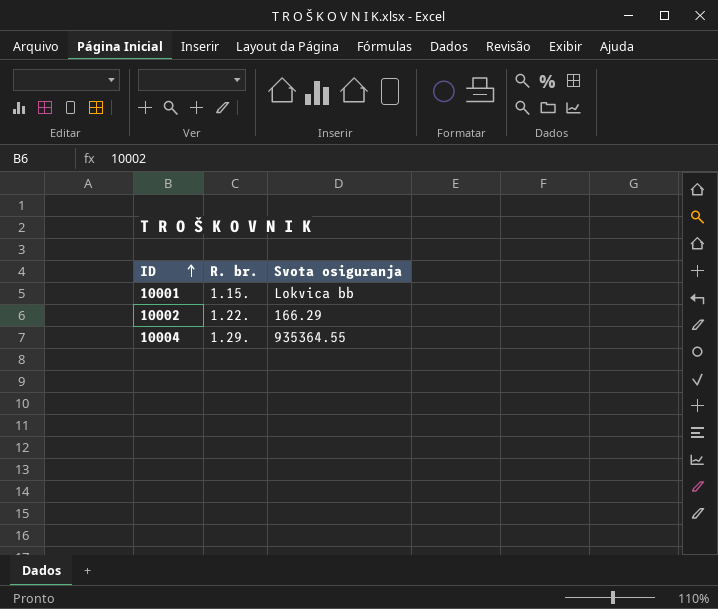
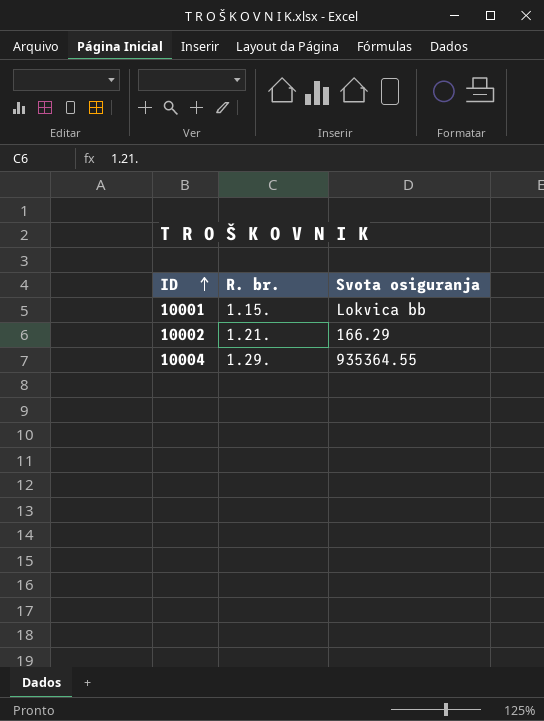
10002 | R. br.: 1.22. -> 1.21.

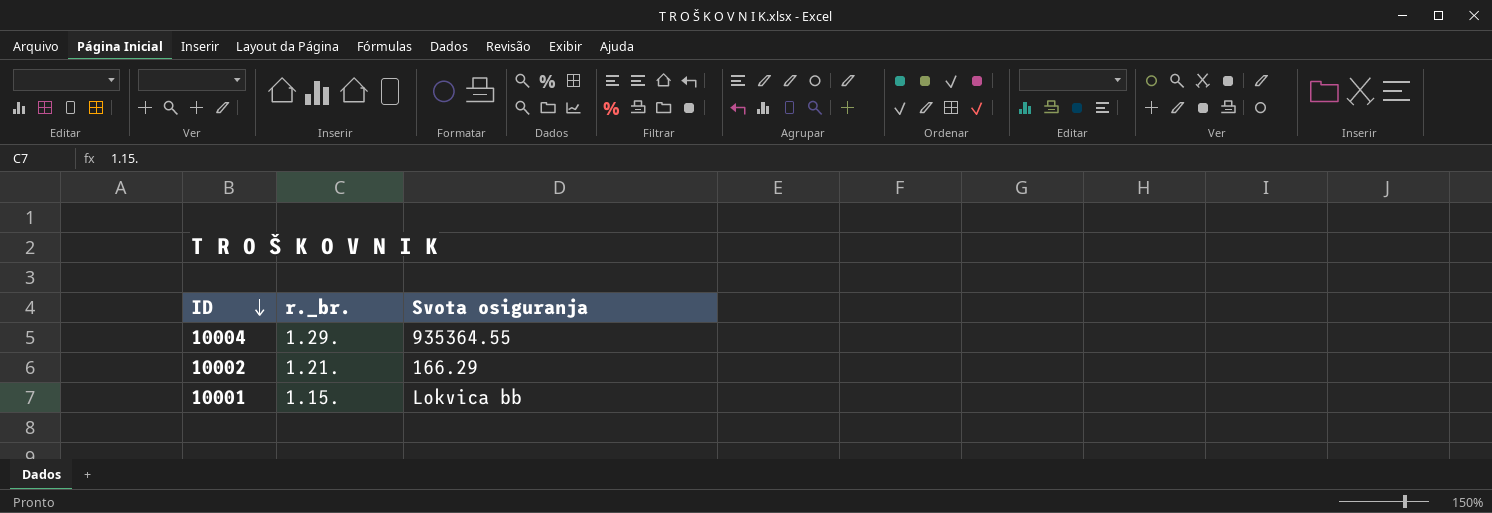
row order: ID ascending -> ID descending
column name: R. br. -> r._br.

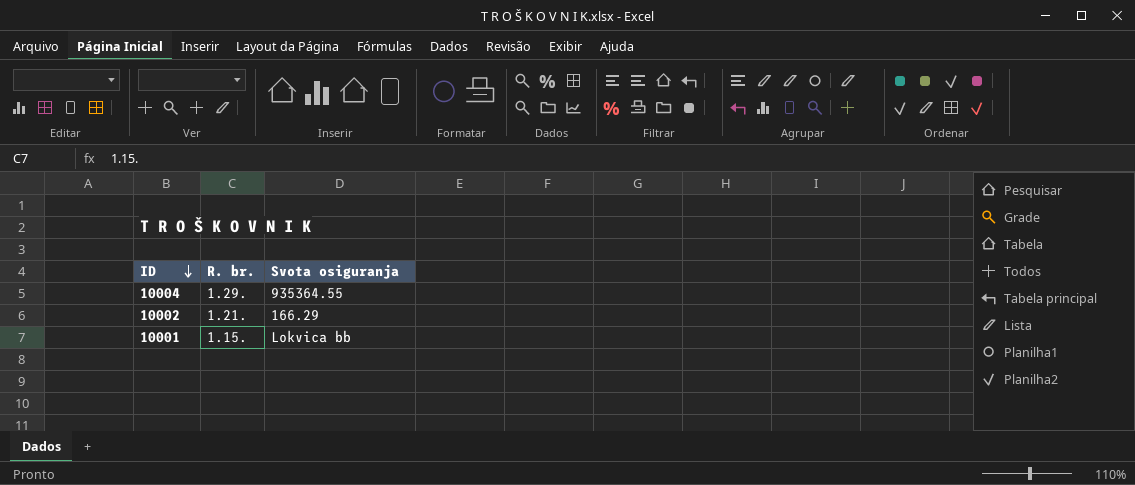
column name: r._br. -> R. br.

